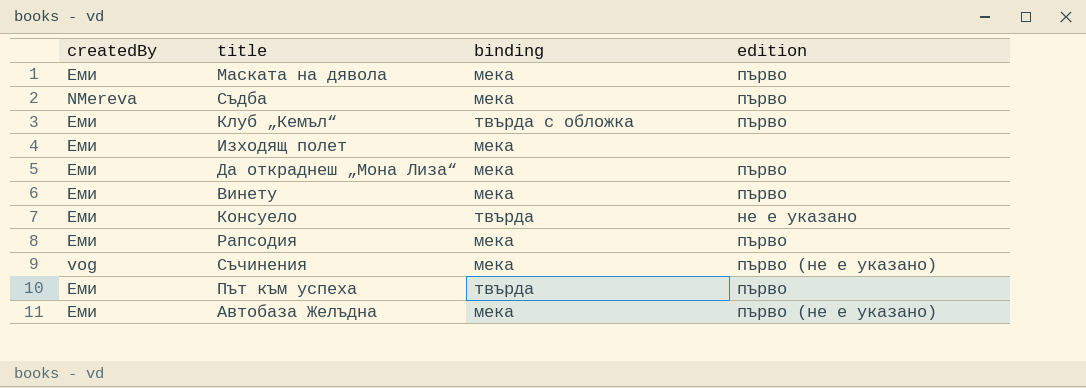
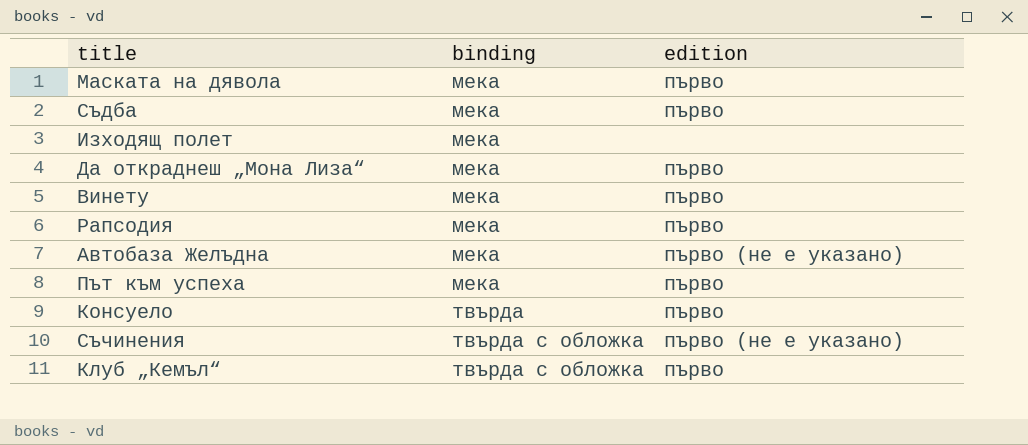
row order: none -> binding ascending
column createdBy | position: 1 -> none
Път към успеха | binding: твърда -> мека
Консуело | edition: не е указано -> първо
Съчинения | binding: мека -> твърда с обложка

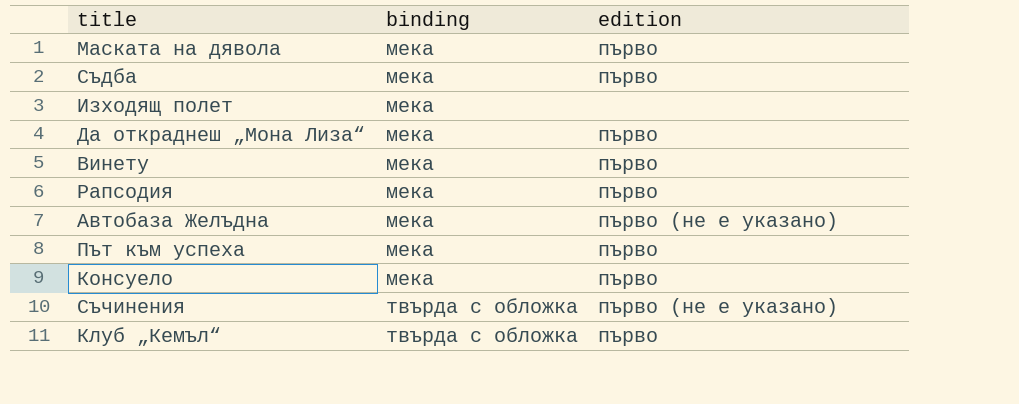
Консуело | binding: твърда -> мека

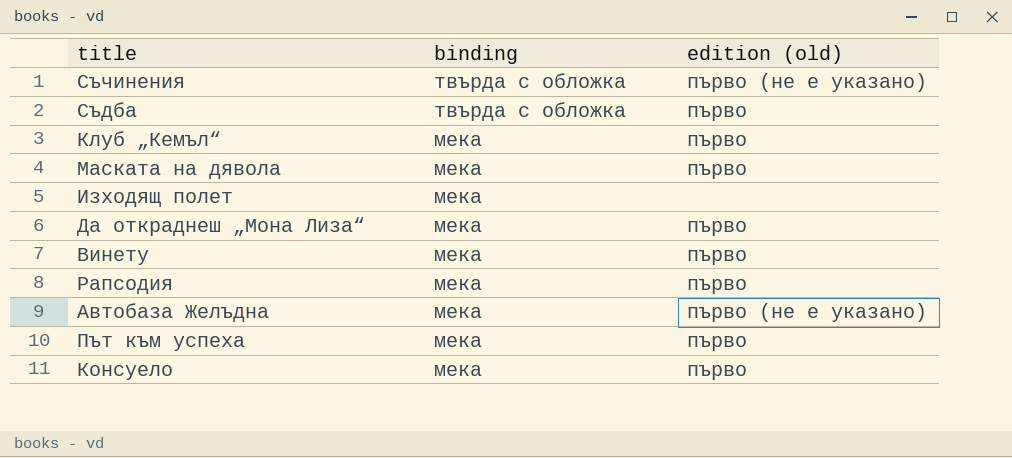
row order: binding ascending -> binding descending
column name: edition -> edition (old)
Съдба | binding: мека -> твърда с обложка
Клуб „Кемъл“ | binding: твърда с обложка -> мека

